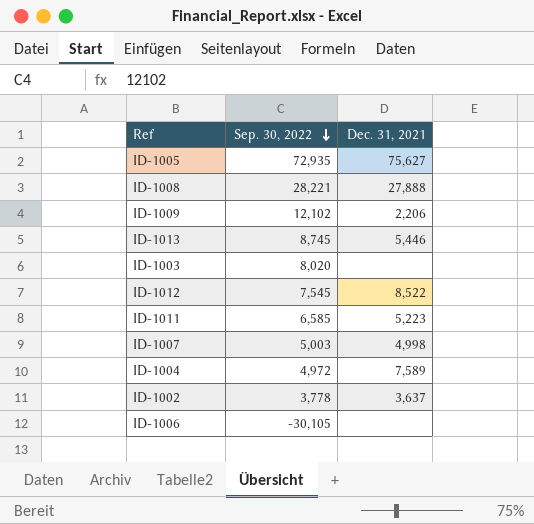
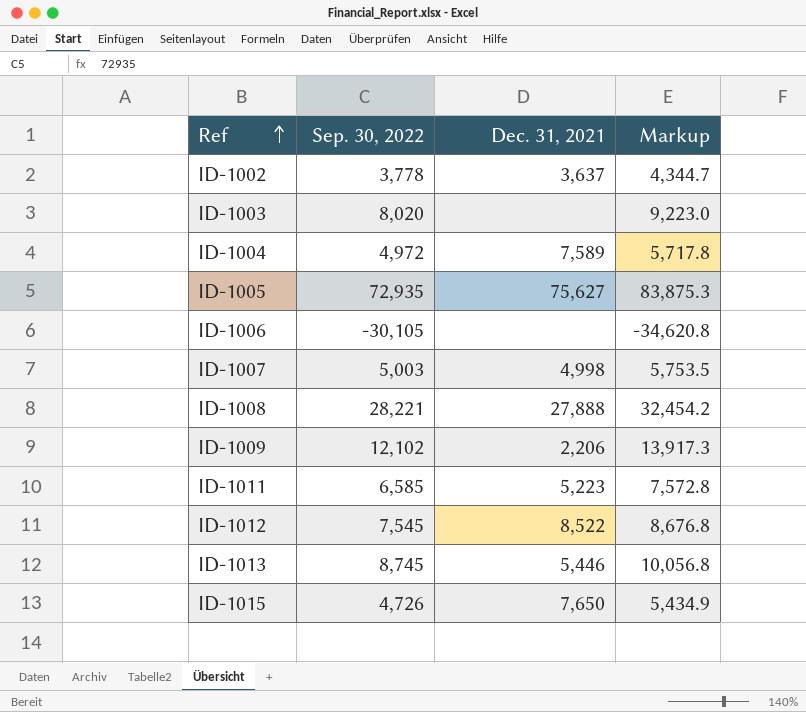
row order: Sep. 30, 2022 descending -> Ref ascending
column Markup | formula: none -> [Sep. 30, 2022] * 1.15
row ID-1015: none -> 4,726 | 7,650 | 5,434.9

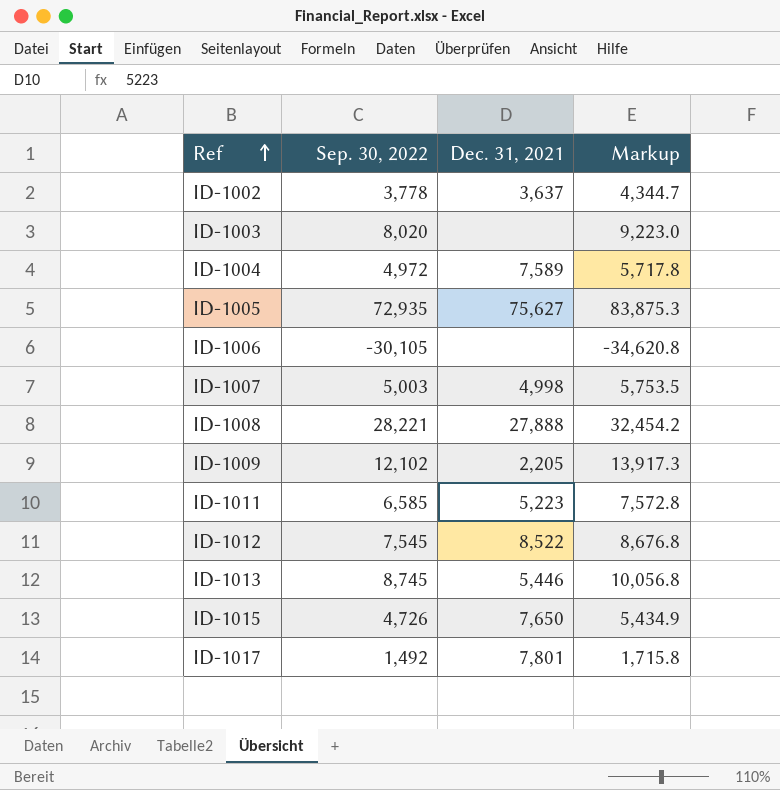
ID-1009 | Dec. 31, 2021: 2,206 -> 2,205
row ID-1017: none -> 1,492 | 7,801 | 1,715.8

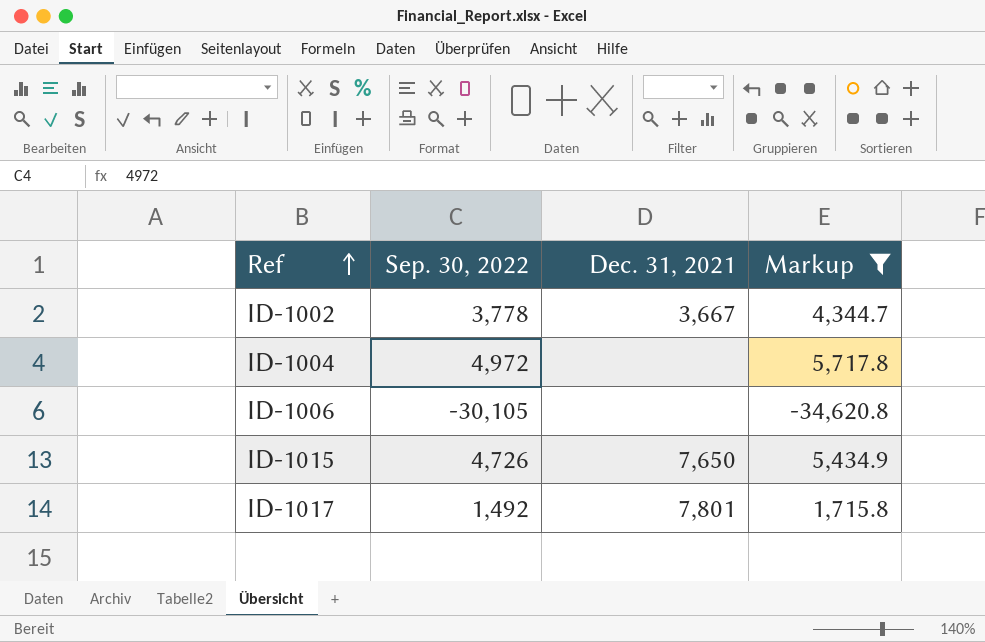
filter: none -> Markup <= 5,717.8
ID-1002 | Dec. 31, 2021: 3,637 -> 3,667
ID-1004 | Dec. 31, 2021: 7,589 -> none

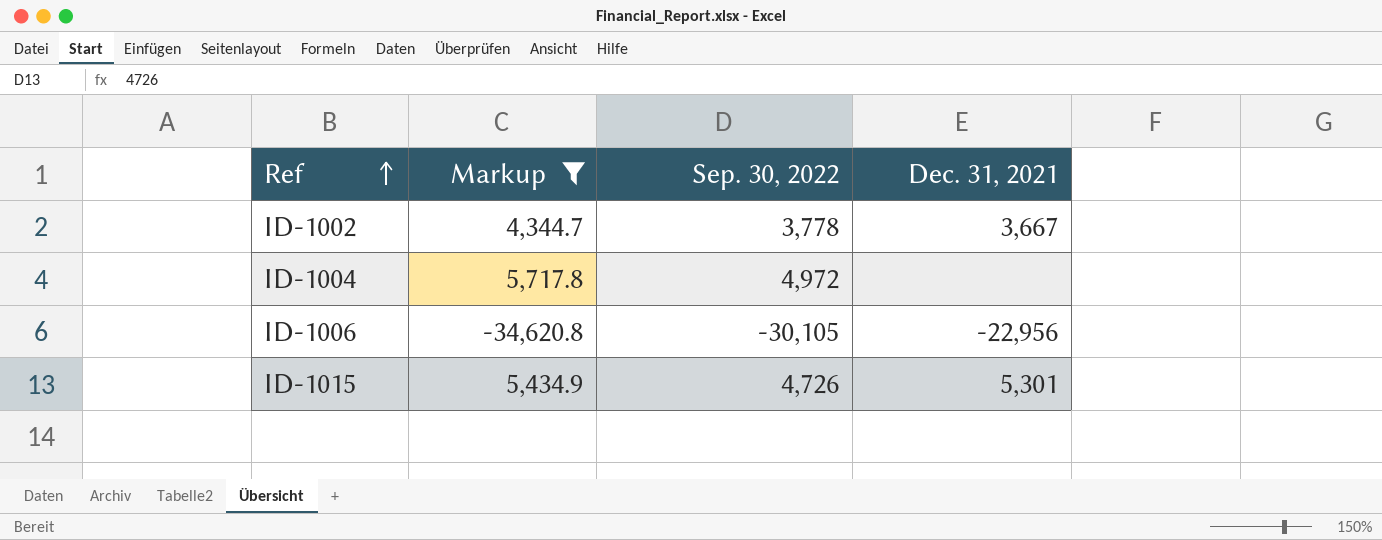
column Markup | position: 4 -> 2
row ID-1017: 1,492 | 7,801 | 1,715.8 -> none
ID-1006 | Dec. 31, 2021: none -> -22,956
ID-1015 | Dec. 31, 2021: 7,650 -> 5,301

